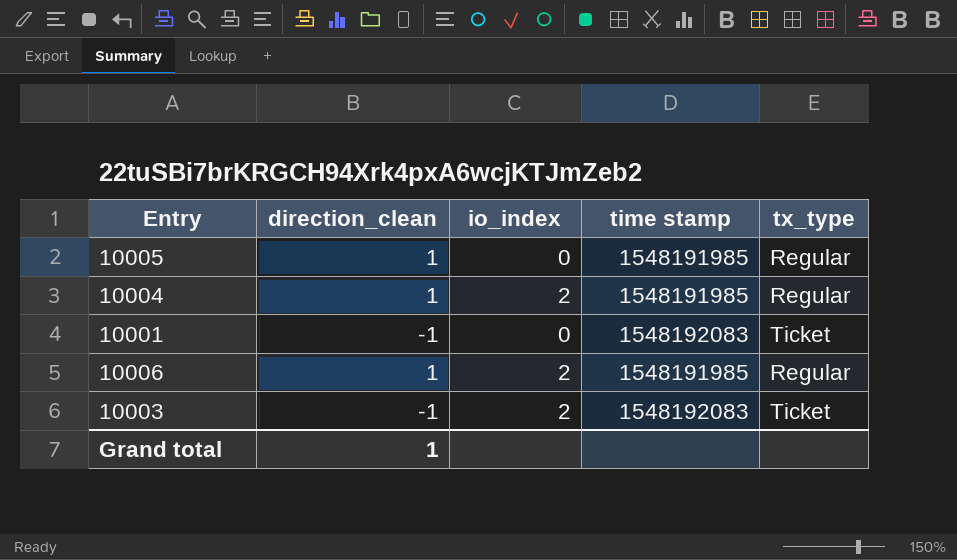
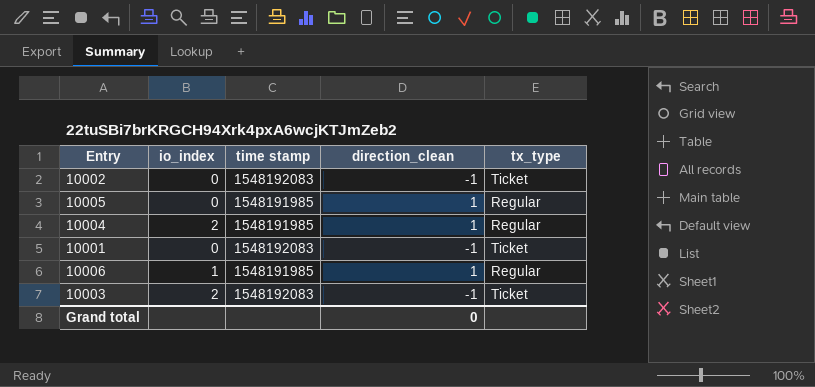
column direction_clean | position: 2 -> 4
row 10002: none -> 0 | 1548192083 | -1 | Ticket
10006 | io_index: 2 -> 1
Grand total | direction_clean: 1 -> 0

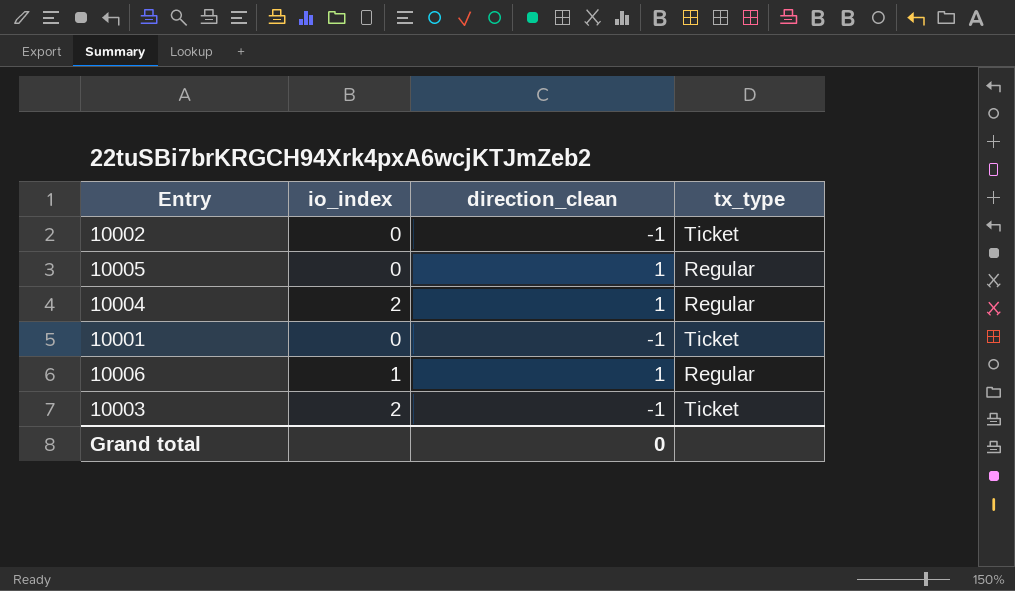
column time stamp | position: 3 -> none

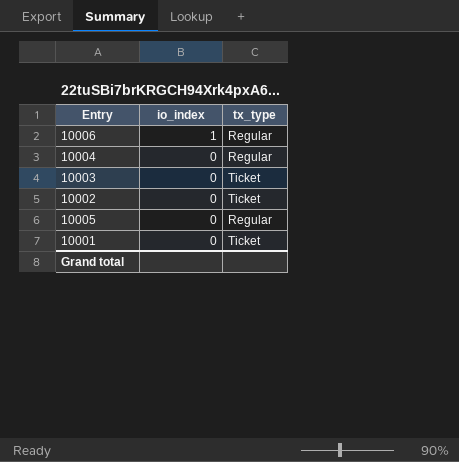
row order: none -> io_index descending
column direction_clean | position: 3 -> none
10004 | io_index: 2 -> 0
10003 | io_index: 2 -> 0

